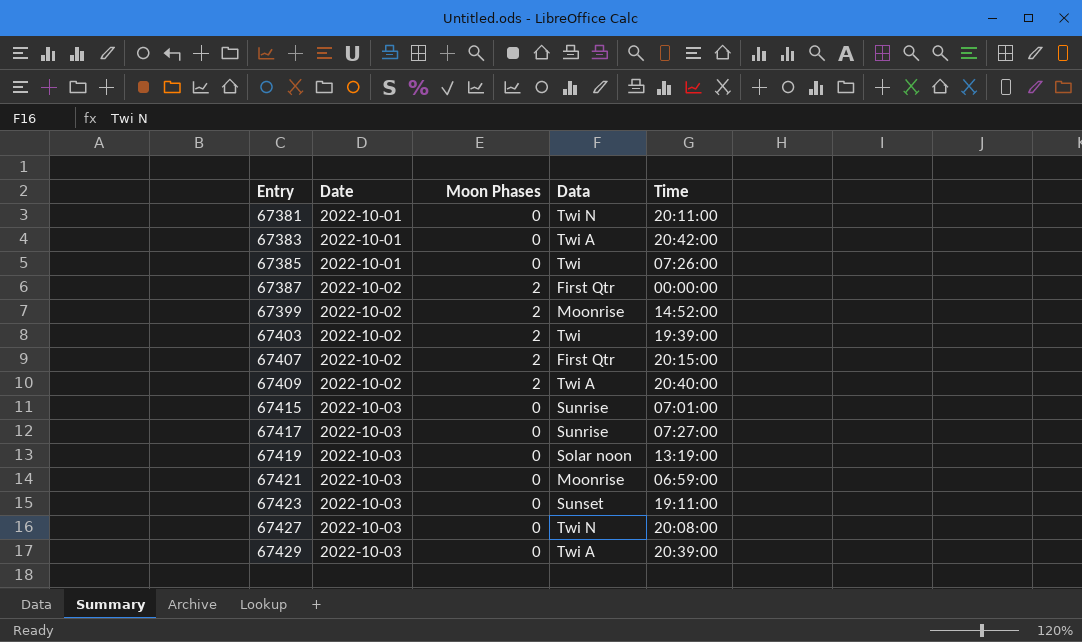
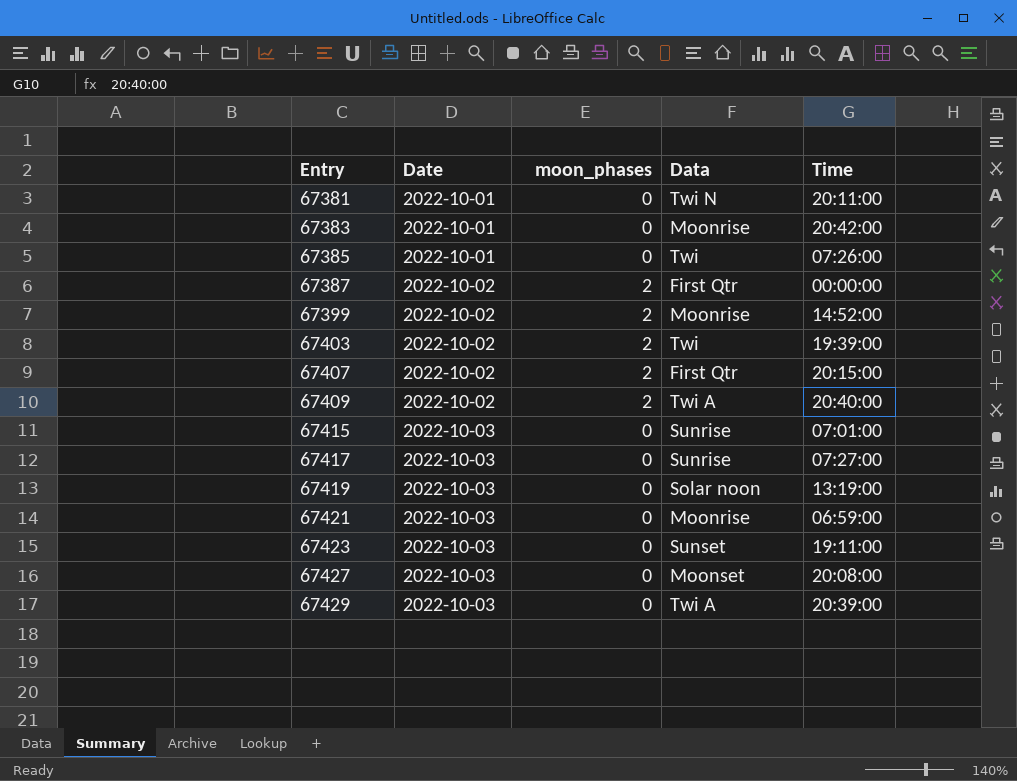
column name: Moon Phases -> moon_phases
67383 | Data: Twi A -> Moonrise
67427 | Data: Twi N -> Moonset

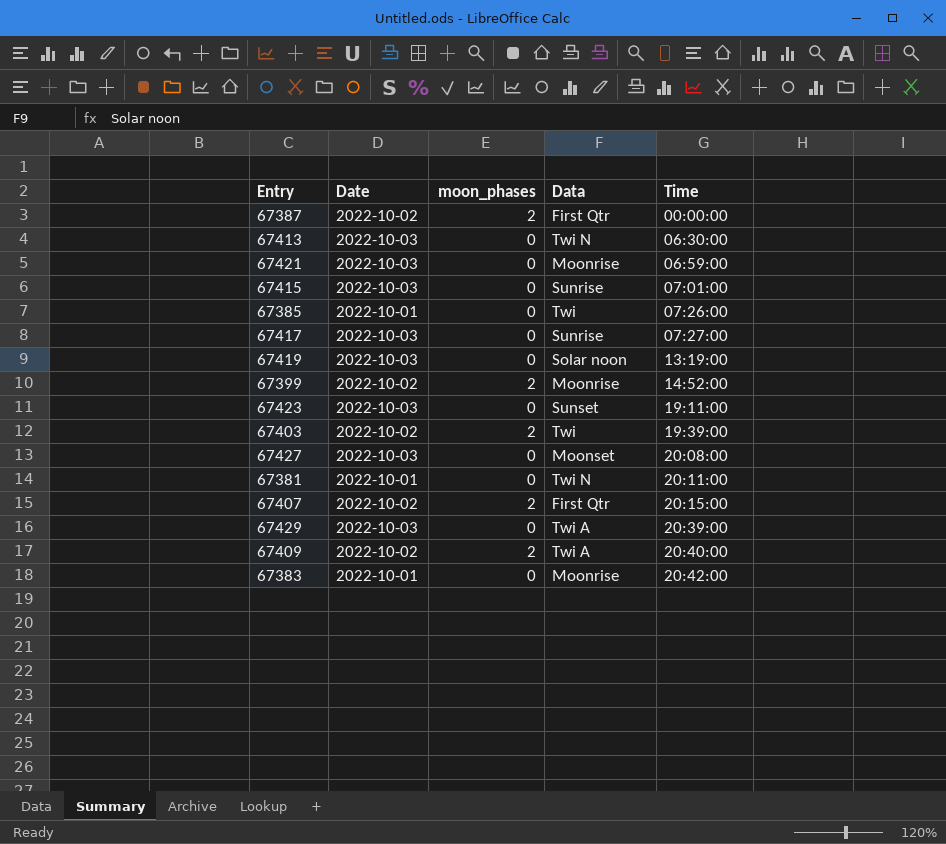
row order: Entry ascending -> Time ascending
row 67413: none -> 2022-10-03 | 0 | Twi N | 06:30:00

